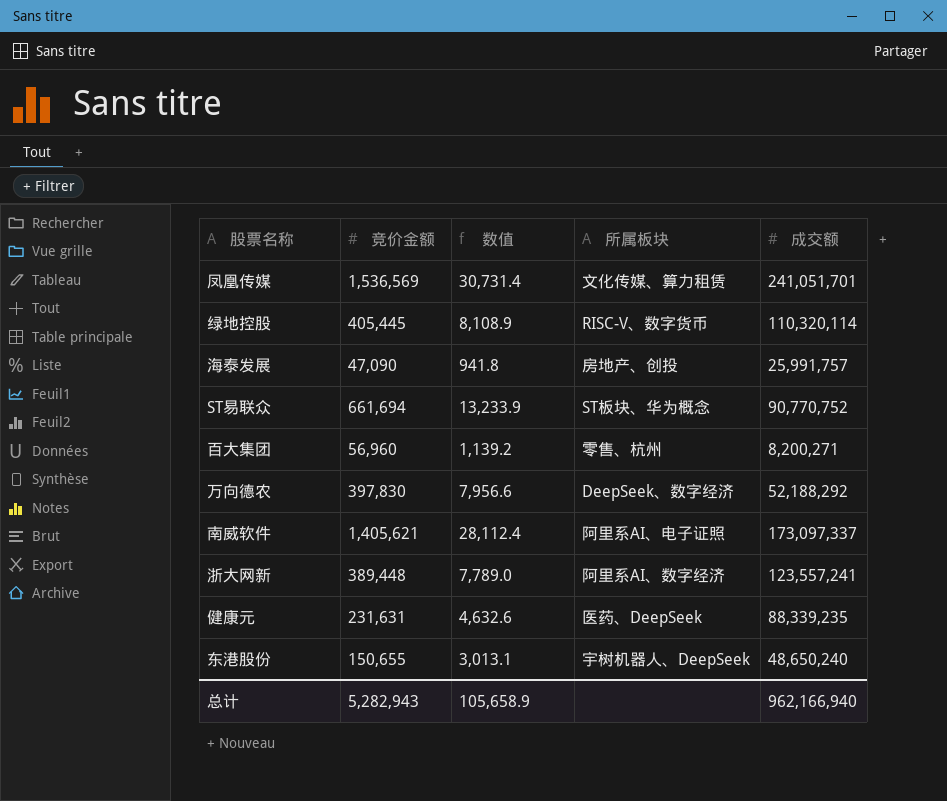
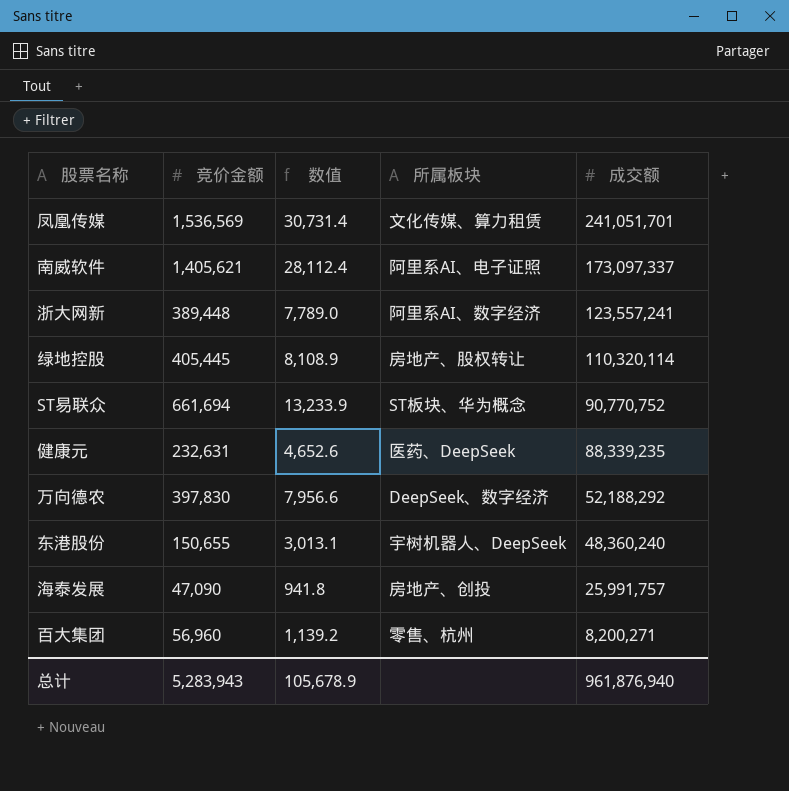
row order: none -> 成交额 descending
绿地控股 | 所属板块: RISC-V、数字货币 -> 房地产、股权转让
健康元 | 竞价金额: 231,631 -> 232,631
健康元 | 数值: 4,632.6 -> 4,652.6
东港股份 | 成交额: 48,650,240 -> 48,360,240
总计 | 竞价金额: 5,282,943 -> 5,283,943
总计 | 数值: 105,658.9 -> 105,678.9
总计 | 成交额: 962,166,940 -> 961,876,940

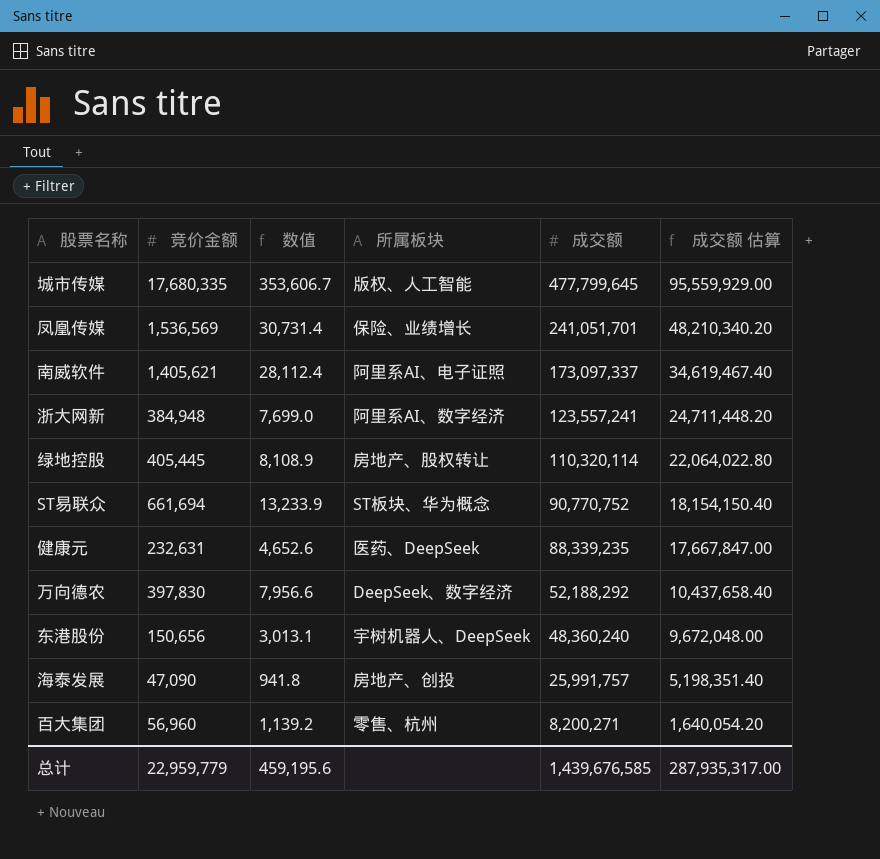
column 成交额 估算 | formula: none -> [成交额] * 0.2
row 城市传媒: none -> 17,680,335 | 353,606.7 | 版权、人工智能 | 477,799,645 | 95,559,929.00
凤凰传媒 | 所属板块: 文化传媒、算力租赁 -> 保险、业绩增长
浙大网新 | 竞价金额: 389,448 -> 384,948
浙大网新 | 数值: 7,789.0 -> 7,699.0
东港股份 | 竞价金额: 150,655 -> 150,656
总计 | 竞价金额: 5,283,943 -> 22,959,779
总计 | 数值: 105,678.9 -> 459,195.6
总计 | 成交额: 961,876,940 -> 1,439,676,585

